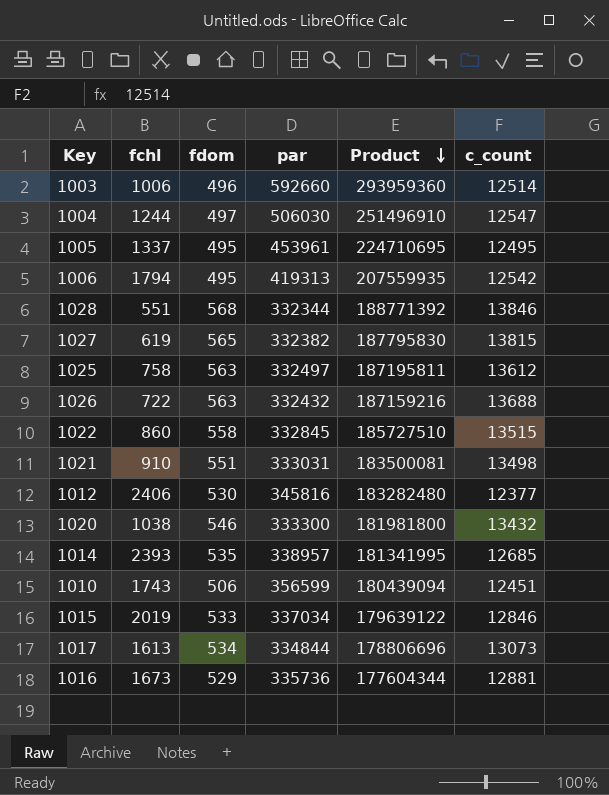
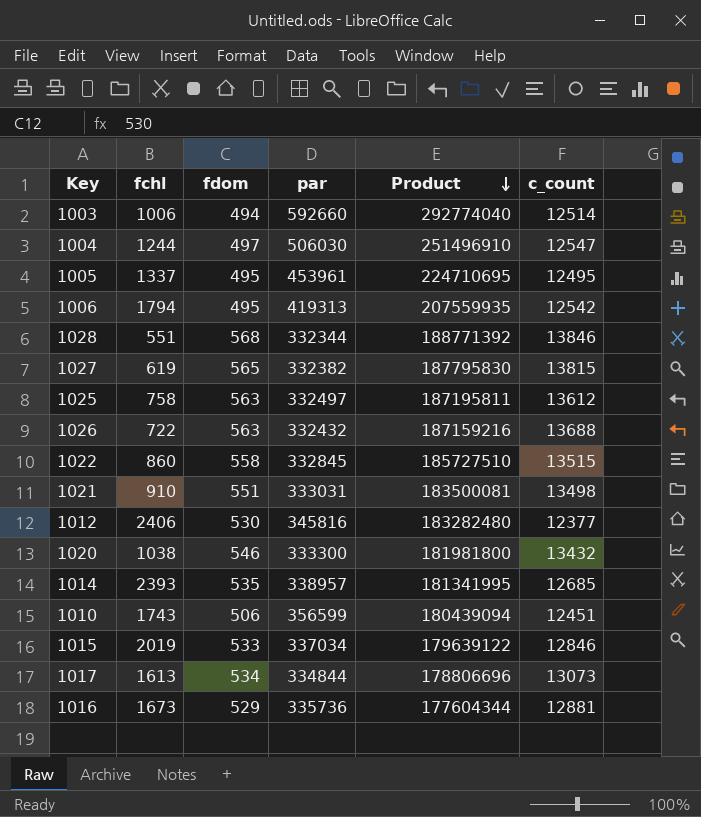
1003 | fdom: 496 -> 494
1003 | Product: 293959360 -> 292774040

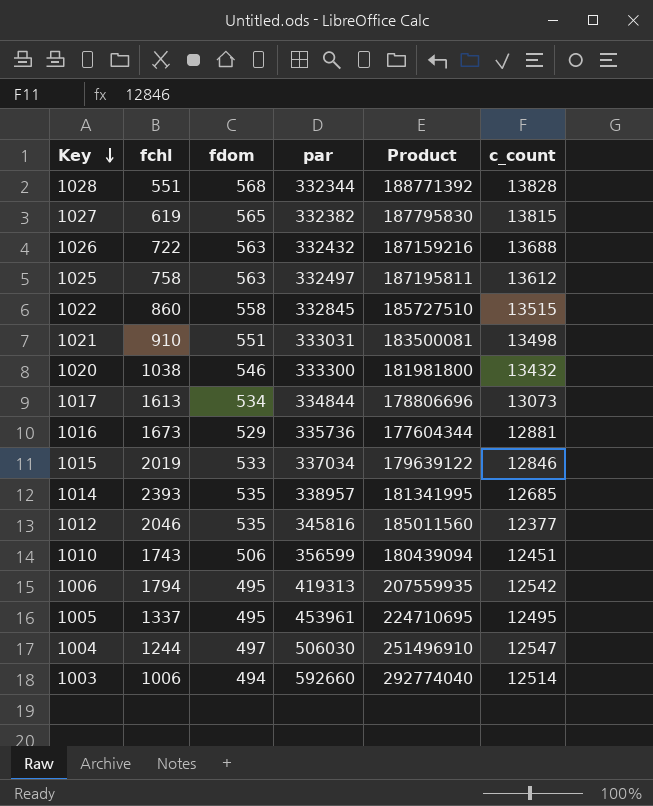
row order: Product descending -> Key descending
1028 | c_count: 13846 -> 13828
1012 | fchl: 2406 -> 2046
1012 | fdom: 530 -> 535
1012 | Product: 183282480 -> 185011560

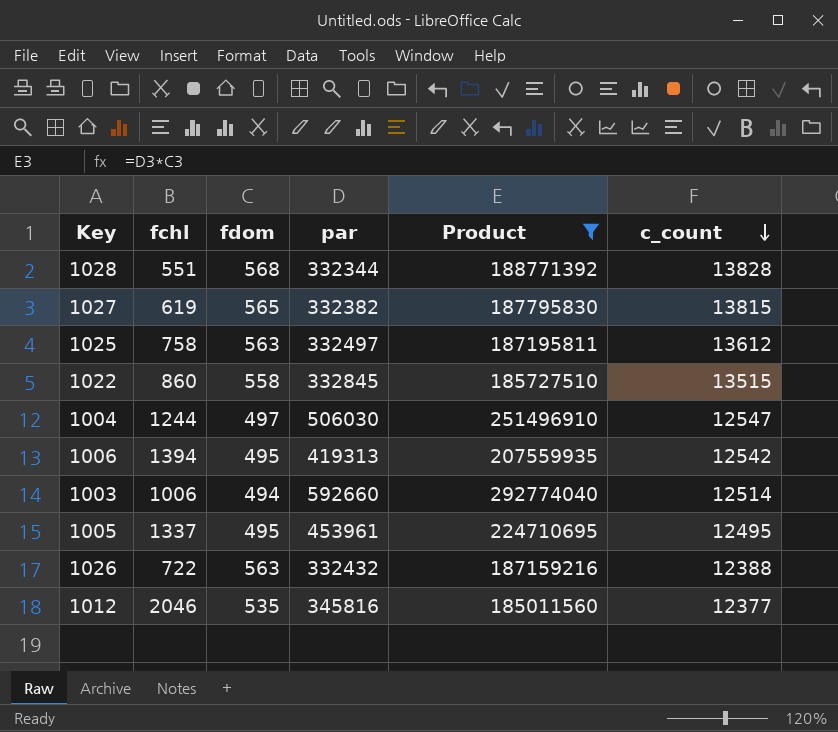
filter: none -> Product >= 185011560
row order: Key descending -> c_count descending
1006 | fchl: 1794 -> 1394
1026 | c_count: 13688 -> 12388

